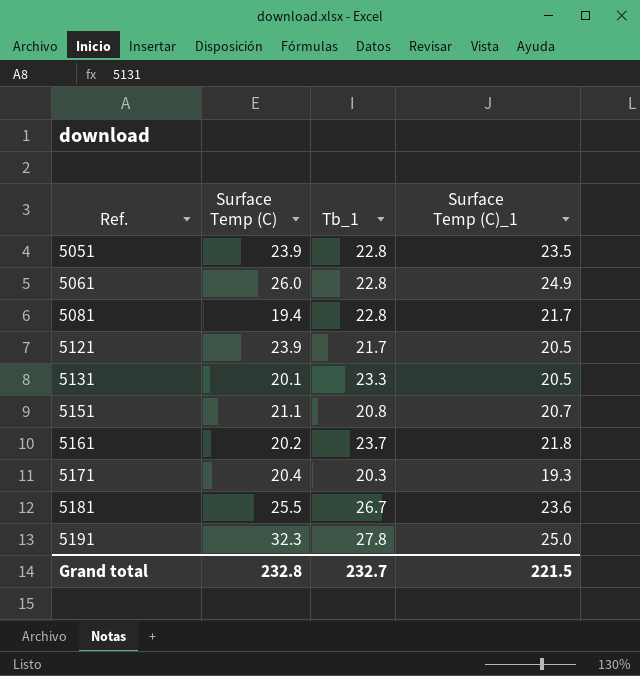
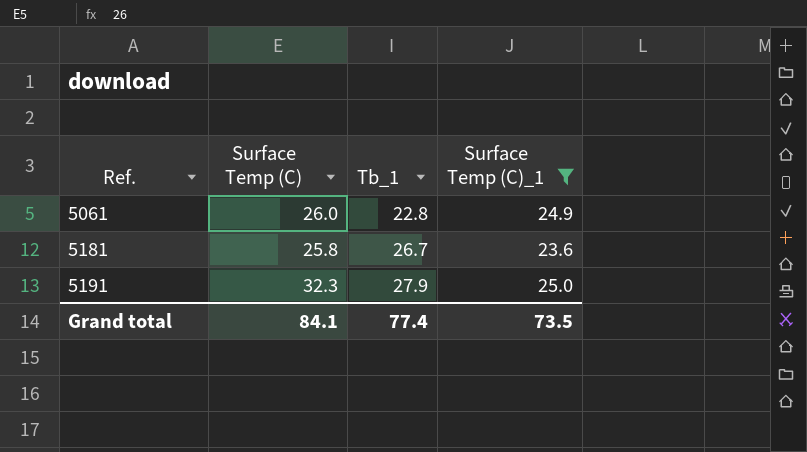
filter: none -> Surface Temp (C)_1 >= 23.6
5181 | Surface Temp (C): 25.5 -> 25.8
5191 | Tb_1: 27.8 -> 27.9
Grand total | Surface Temp (C): 232.8 -> 84.1
Grand total | Tb_1: 232.7 -> 77.4
Grand total | Surface Temp (C)_1: 221.5 -> 73.5

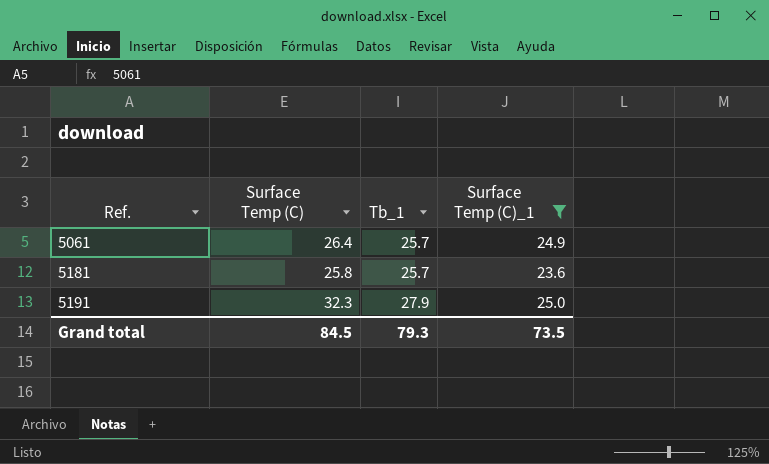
5061 | Surface Temp (C): 26.0 -> 26.4
5061 | Tb_1: 22.8 -> 25.7
5181 | Tb_1: 26.7 -> 25.7
Grand total | Surface Temp (C): 84.1 -> 84.5
Grand total | Tb_1: 77.4 -> 79.3

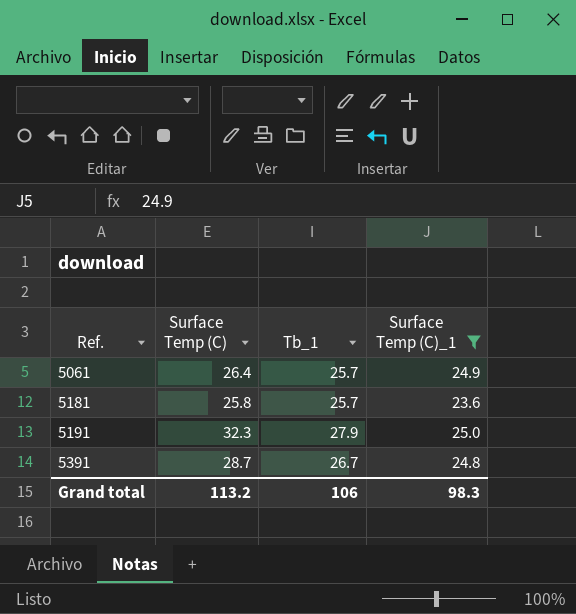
row 5391: none -> 28.7 | 26.7 | 24.8
Grand total | Surface Temp (C): 84.5 -> 113.2
Grand total | Tb_1: 79.3 -> 106
Grand total | Surface Temp (C)_1: 73.5 -> 98.3

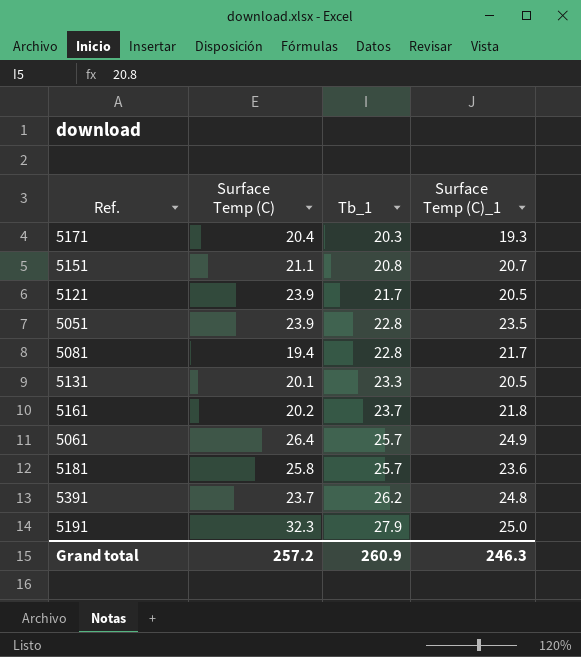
filter: Surface Temp (C)_1 >= 23.6 -> none
row order: Ref. ascending -> Tb_1 ascending
5391 | Surface Temp (C): 28.7 -> 23.7
5391 | Tb_1: 26.7 -> 26.2
Grand total | Surface Temp (C): 113.2 -> 257.2
Grand total | Tb_1: 106 -> 260.9
Grand total | Surface Temp (C)_1: 98.3 -> 246.3

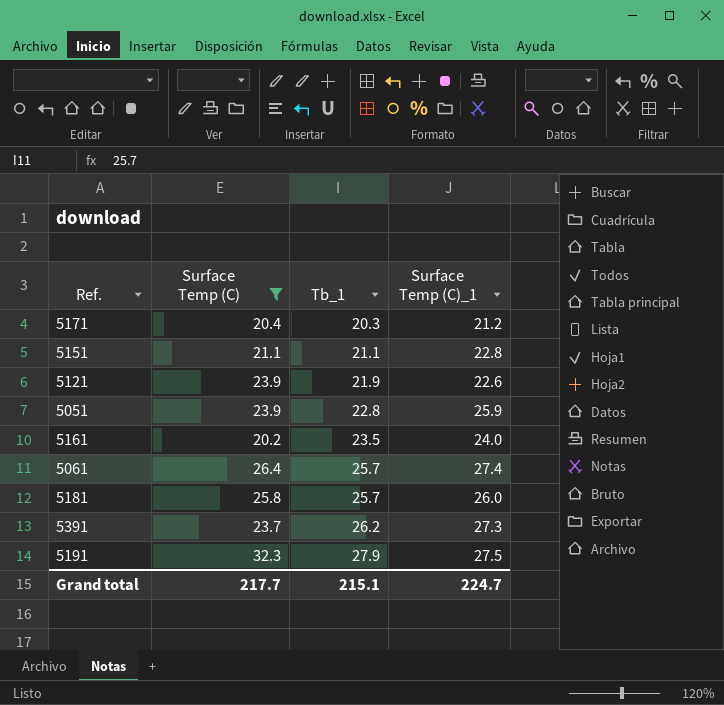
filter: none -> Surface Temp (C) >= 20.2
5171 | Surface Temp (C)_1: 19.3 -> 21.2
5151 | Tb_1: 20.8 -> 21.1
5151 | Surface Temp (C)_1: 20.7 -> 22.8
5121 | Tb_1: 21.7 -> 21.9
5121 | Surface Temp (C)_1: 20.5 -> 22.6
5051 | Surface Temp (C)_1: 23.5 -> 25.9
5161 | Tb_1: 23.7 -> 23.5
5161 | Surface Temp (C)_1: 21.8 -> 24.0
5061 | Surface Temp (C)_1: 24.9 -> 27.4
5181 | Surface Temp (C)_1: 23.6 -> 26.0
5391 | Surface Temp (C)_1: 24.8 -> 27.3
5191 | Surface Temp (C)_1: 25.0 -> 27.5
Grand total | Surface Temp (C): 257.2 -> 217.7
Grand total | Tb_1: 260.9 -> 215.1
Grand total | Surface Temp (C)_1: 246.3 -> 224.7

